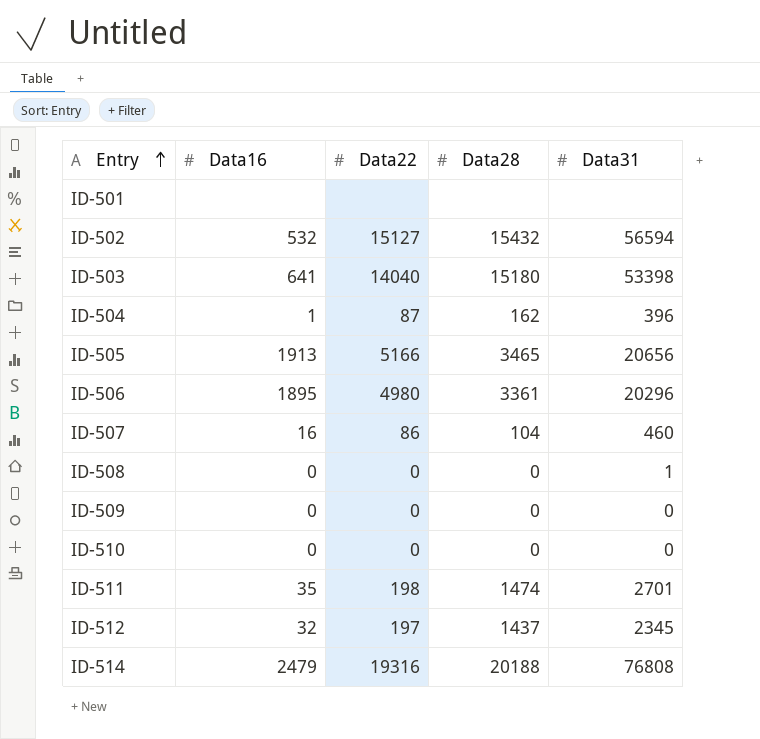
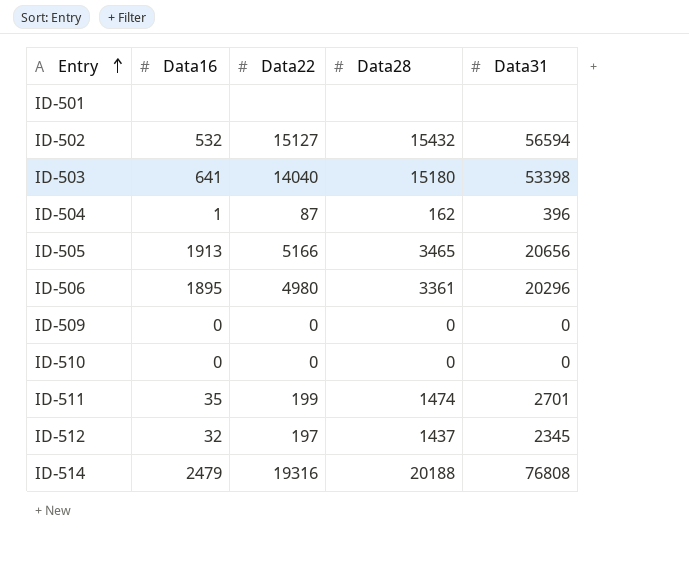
row ID-507: 16 | 86 | 104 | 460 -> none
row ID-508: 0 | 0 | 0 | 1 -> none
ID-511 | Data22: 198 -> 199

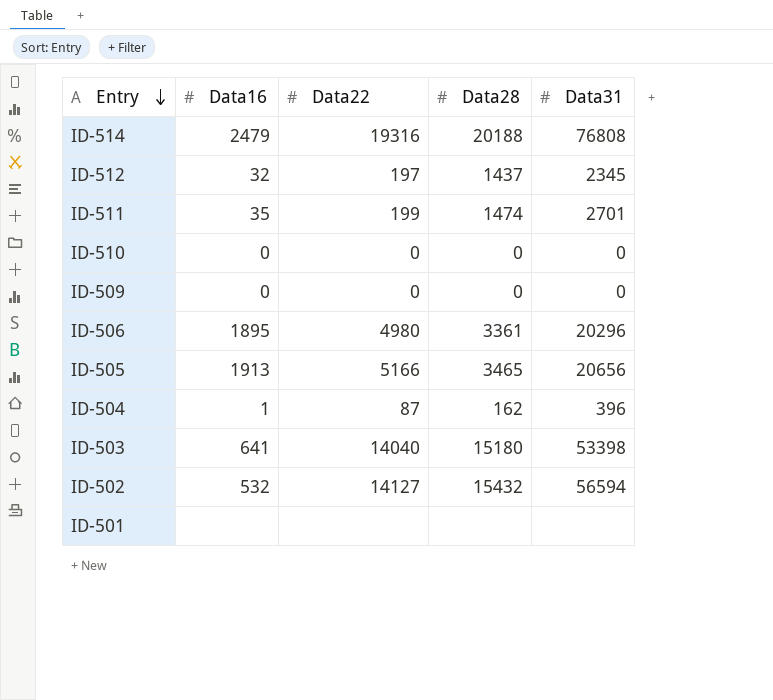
row order: Entry ascending -> Entry descending
ID-502 | Data22: 15127 -> 14127

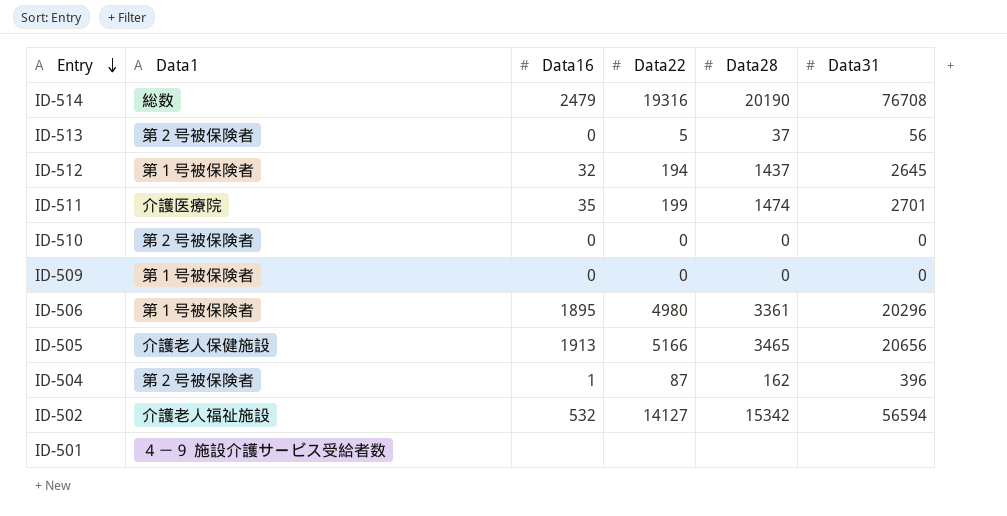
column Data1 | position: none -> 2
row ID-503: 641 | 14040 | 15180 | 53398 -> none
ID-514 | Data28: 20188 -> 20190
ID-514 | Data31: 76808 -> 76708
row ID-513: none -> 第２号被保険者 | 0 | 5 | 37 | 56
ID-512 | Data22: 197 -> 194
ID-512 | Data31: 2345 -> 2645
ID-502 | Data28: 15432 -> 15342

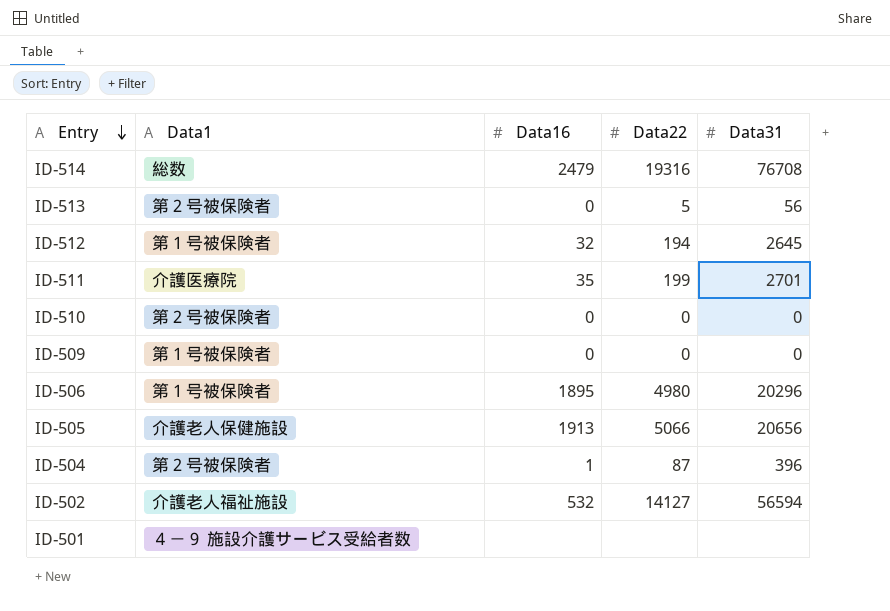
column Data28 | position: 5 -> none
ID-505 | Data22: 5166 -> 5066

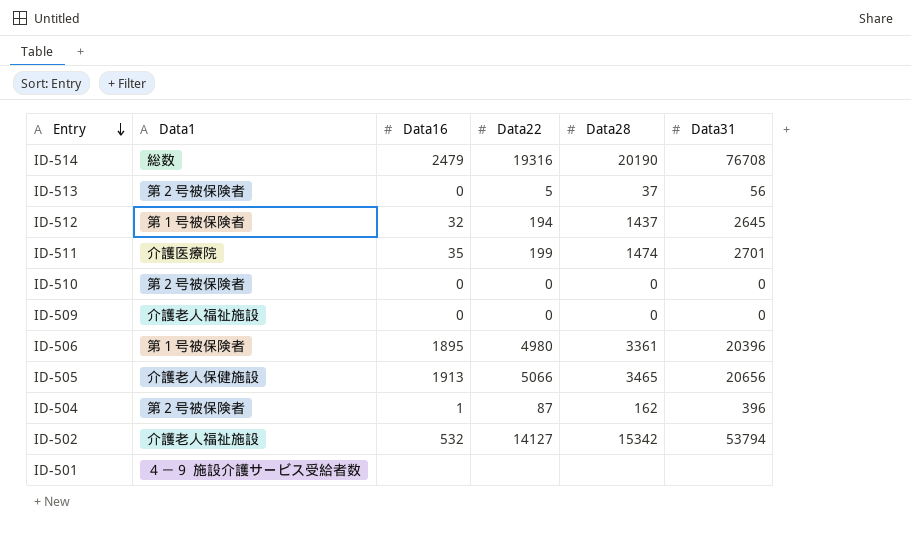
column Data28 | position: none -> 5
ID-509 | Data1: 第１号被保険者 -> 介護老人福祉施設
ID-506 | Data31: 20296 -> 20396
ID-502 | Data31: 56594 -> 53794

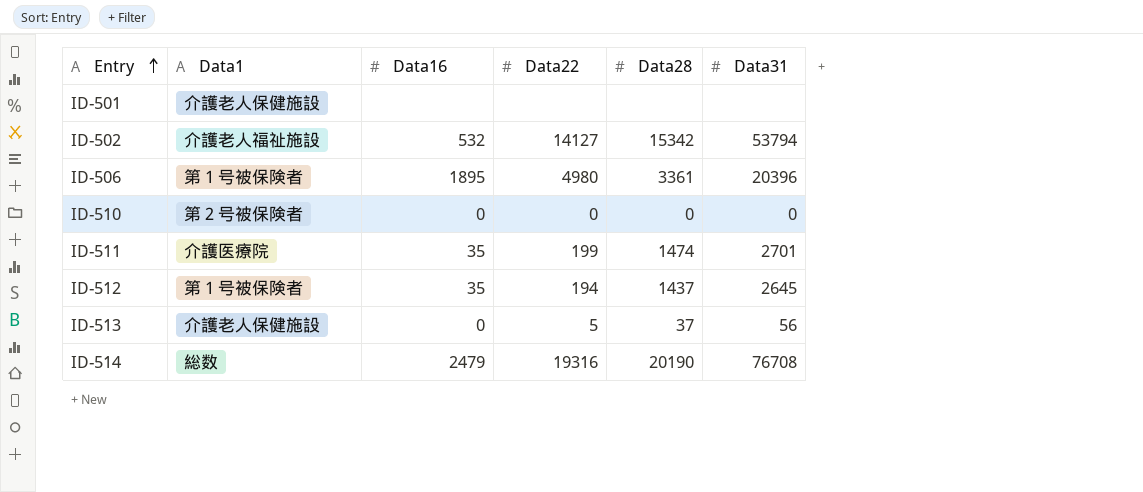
row order: Entry descending -> Entry ascending
row ID-509: 介護老人福祉施設 | 0 | 0 | 0 | 0 -> none
row ID-505: 介護老人保健施設 | 1913 | 5066 | 3465 | 20656 -> none
row ID-504: 第２号被保険者 | 1 | 87 | 162 | 396 -> none
ID-501 | Data1: ４－９ 施設介護サービス受給者数 -> 介護老人保健施設
ID-512 | Data16: 32 -> 35
ID-513 | Data1: 第２号被保険者 -> 介護老人保健施設

